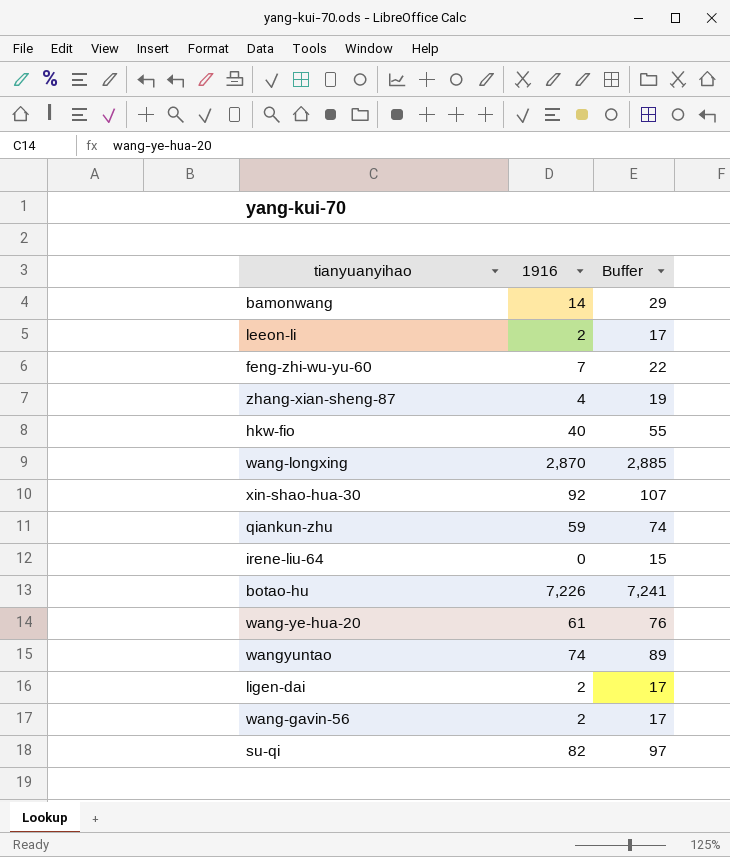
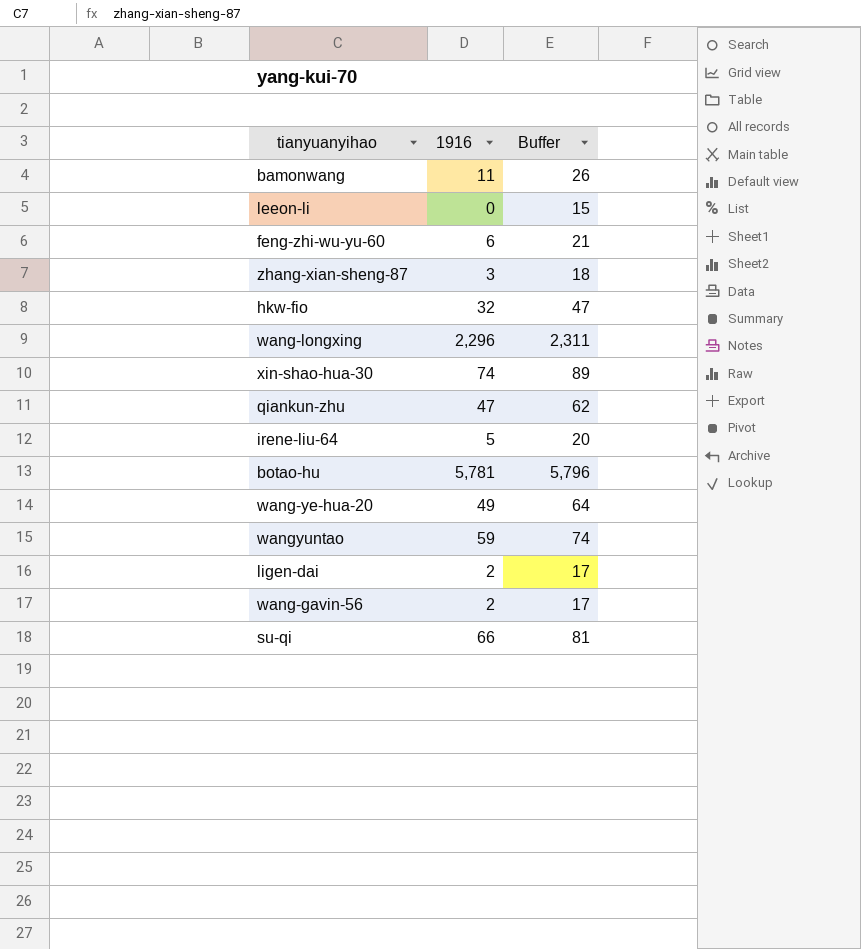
bamonwang | 1916: 14 -> 11
bamonwang | Buffer: 29 -> 26
leeon-li | 1916: 2 -> 0
leeon-li | Buffer: 17 -> 15
feng-zhi-wu-yu-60 | 1916: 7 -> 6
feng-zhi-wu-yu-60 | Buffer: 22 -> 21
zhang-xian-sheng-87 | 1916: 4 -> 3
zhang-xian-sheng-87 | Buffer: 19 -> 18
hkw-fio | 1916: 40 -> 32
hkw-fio | Buffer: 55 -> 47
wang-longxing | 1916: 2,870 -> 2,296
wang-longxing | Buffer: 2,885 -> 2,311
xin-shao-hua-30 | 1916: 92 -> 74
xin-shao-hua-30 | Buffer: 107 -> 89
qiankun-zhu | 1916: 59 -> 47
qiankun-zhu | Buffer: 74 -> 62
irene-liu-64 | 1916: 0 -> 5
irene-liu-64 | Buffer: 15 -> 20
botao-hu | 1916: 7,226 -> 5,781
botao-hu | Buffer: 7,241 -> 5,796
wang-ye-hua-20 | 1916: 61 -> 49
wang-ye-hua-20 | Buffer: 76 -> 64
wangyuntao | 1916: 74 -> 59
wangyuntao | Buffer: 89 -> 74
su-qi | 1916: 82 -> 66
su-qi | Buffer: 97 -> 81

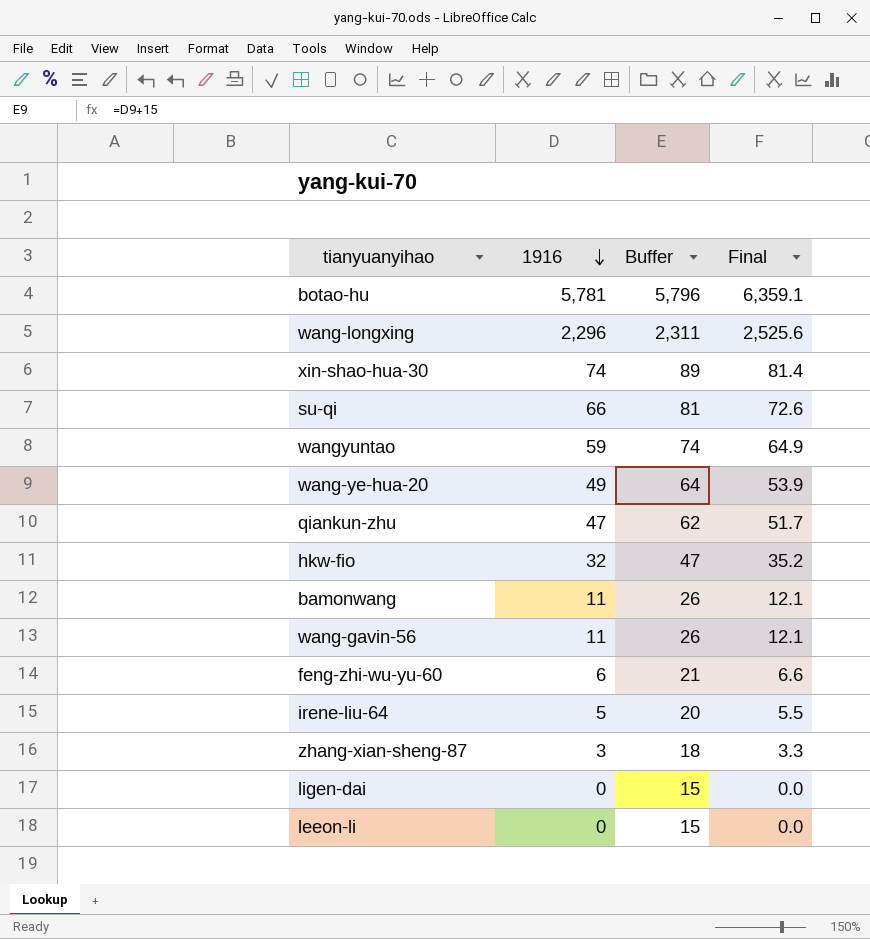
row order: none -> 1916 descending
column Final | formula: none -> [1916] * 1.1
wang-gavin-56 | 1916: 2 -> 11
wang-gavin-56 | Buffer: 17 -> 26
ligen-dai | 1916: 2 -> 0
ligen-dai | Buffer: 17 -> 15

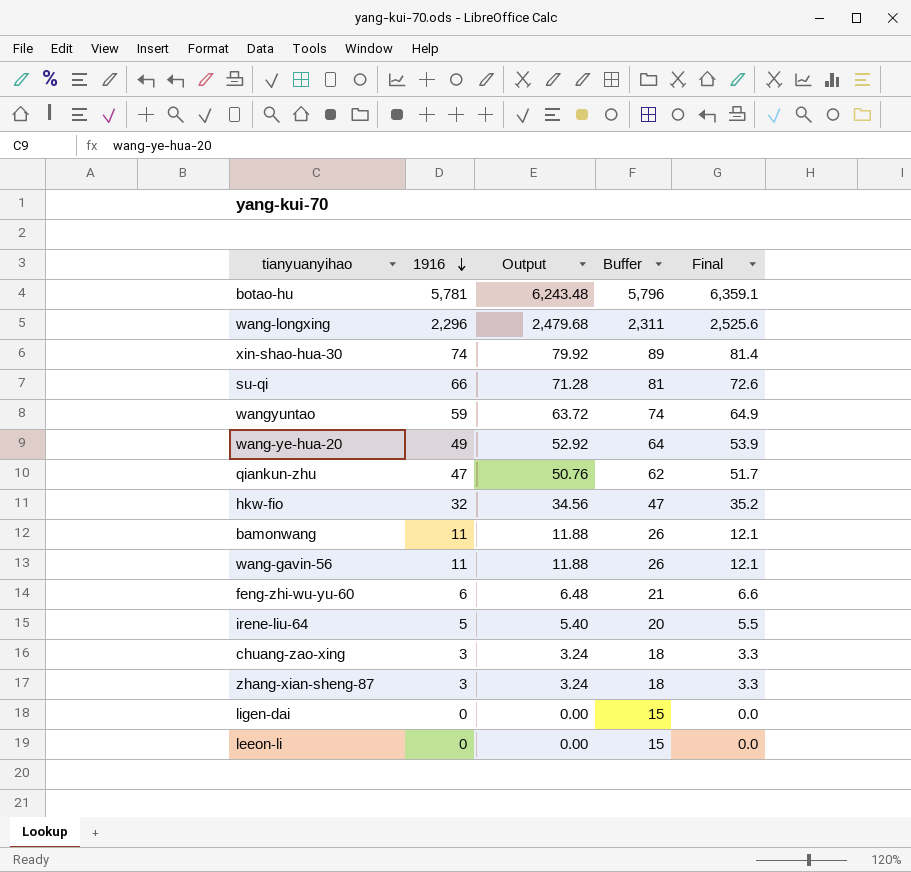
column Output | formula: none -> [1916] * 1.08
row chuang-zao-xing: none -> 3 | 3.24 | 18 | 3.3

